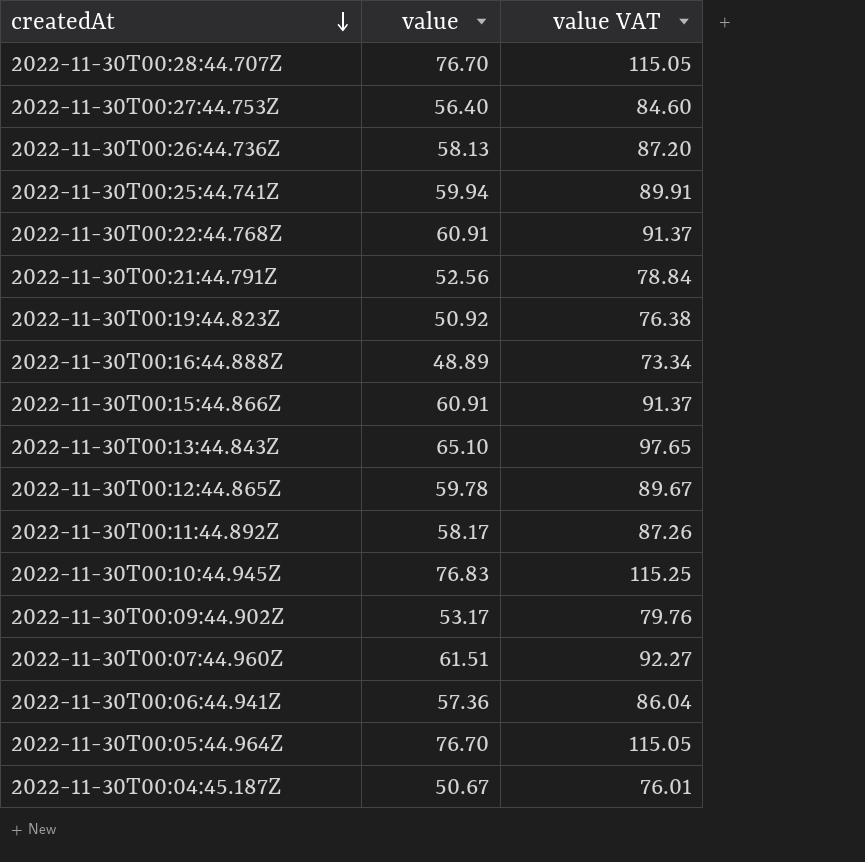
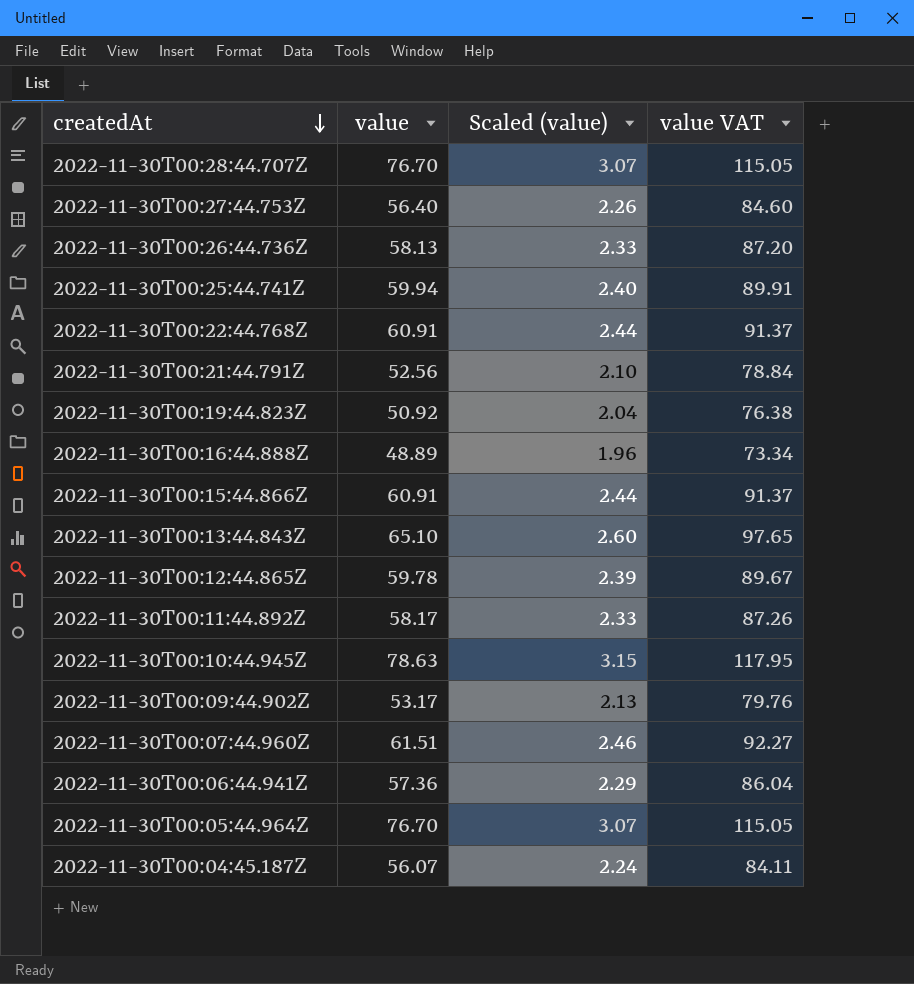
column Scaled (value) | formula: none -> [value] * 0.04
2022-11-30T00:10:44.945Z | value: 76.83 -> 78.63
2022-11-30T00:10:44.945Z | value VAT: 115.25 -> 117.95
2022-11-30T00:04:45.187Z | value: 50.67 -> 56.07
2022-11-30T00:04:45.187Z | value VAT: 76.01 -> 84.11

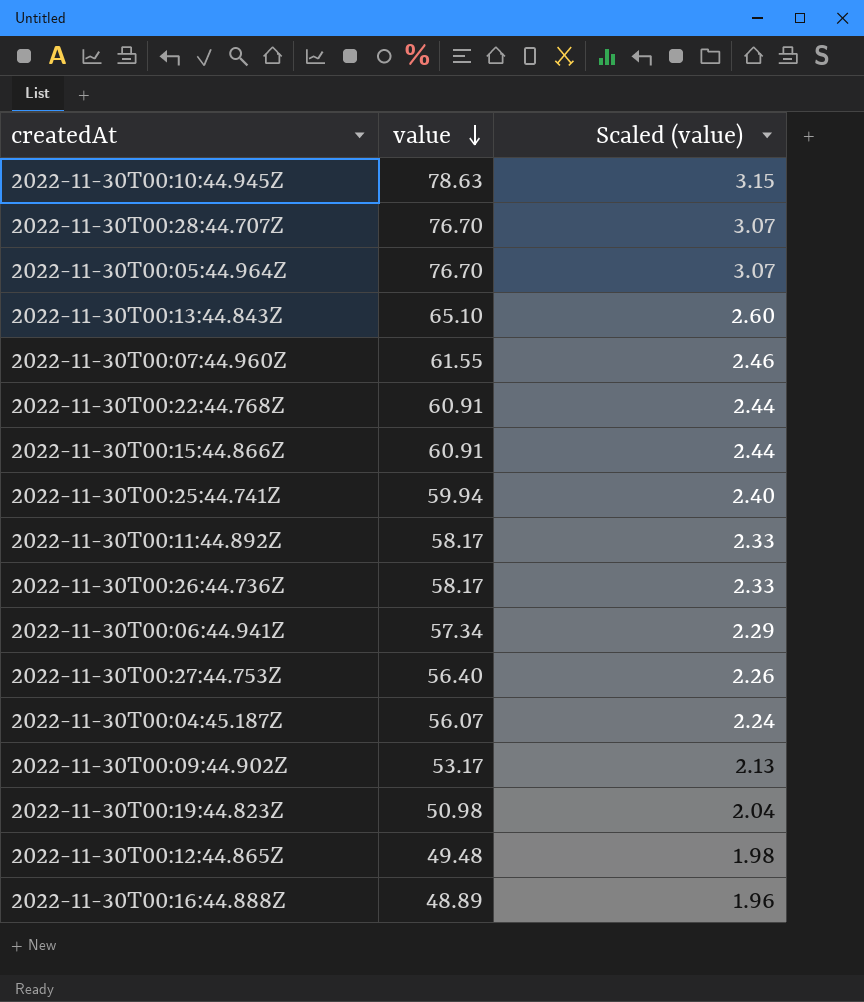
row order: createdAt descending -> value descending
column value VAT | formula: [value] * 1.5 -> none
row 2022-11-30T00:21:44.791Z: 52.56 | 2.10 | 78.84 -> none
2022-11-30T00:07:44.960Z | value: 61.51 -> 61.55
2022-11-30T00:26:44.736Z | value: 58.13 -> 58.17
2022-11-30T00:06:44.941Z | value: 57.36 -> 57.34
2022-11-30T00:19:44.823Z | value: 50.92 -> 50.98
2022-11-30T00:12:44.865Z | value: 59.78 -> 49.48
2022-11-30T00:12:44.865Z | Scaled (value): 2.39 -> 1.98

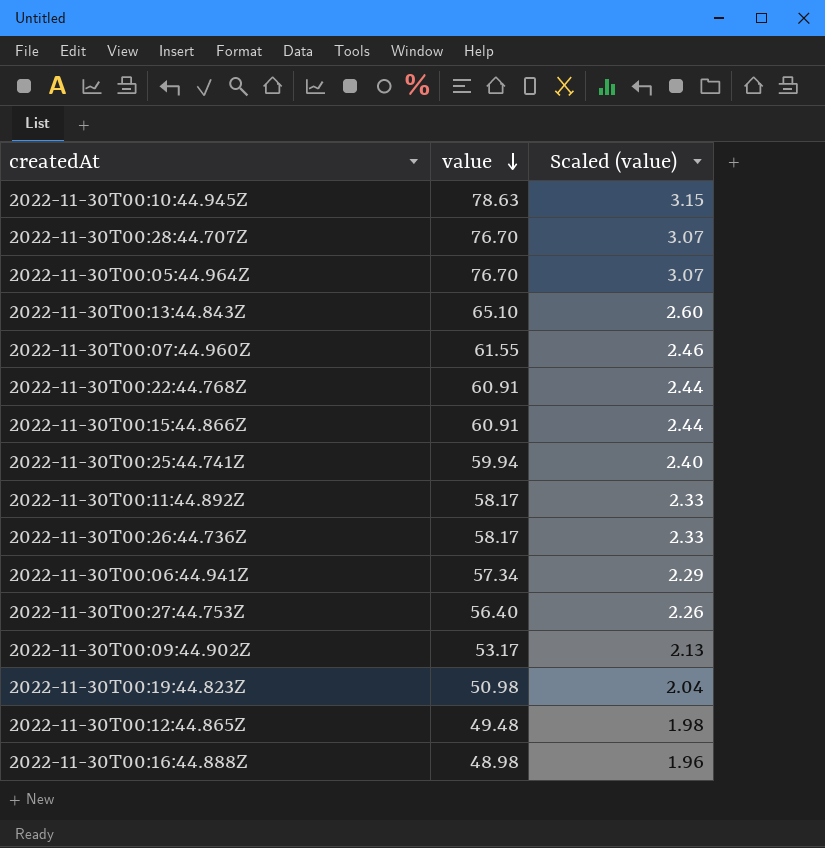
row 2022-11-30T00:04:45.187Z: 56.07 | 2.24 -> none
2022-11-30T00:16:44.888Z | value: 48.89 -> 48.98

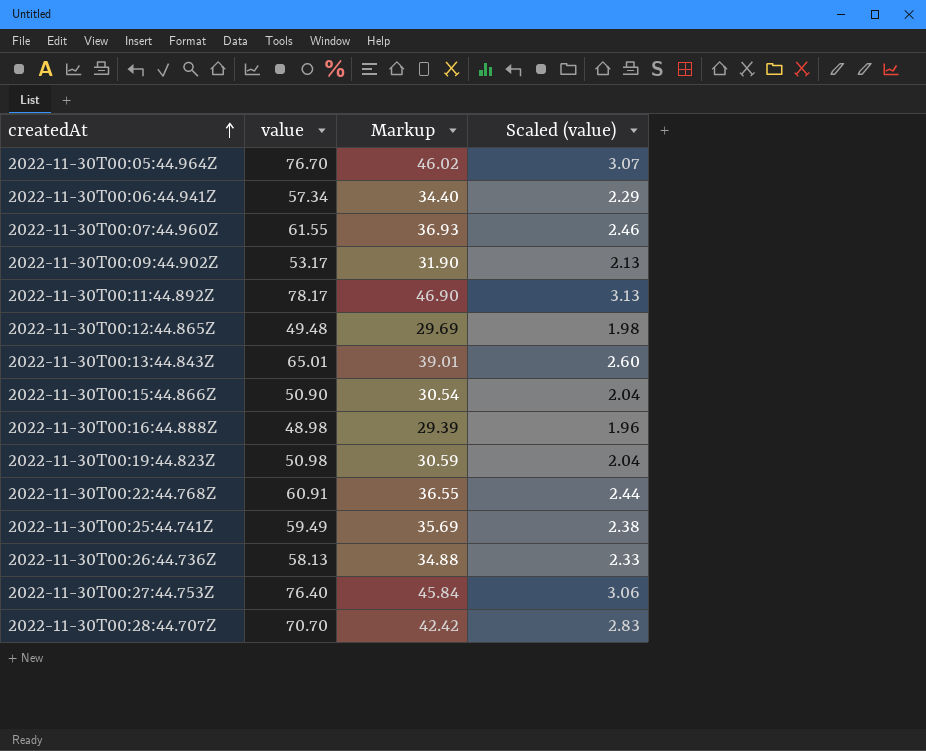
row order: value descending -> createdAt ascending
column Markup | formula: none -> [value] * 0.6
row 2022-11-30T00:10:44.945Z: 78.63 | 3.15 -> none
2022-11-30T00:11:44.892Z | value: 58.17 -> 78.17
2022-11-30T00:11:44.892Z | Scaled (value): 2.33 -> 3.13
2022-11-30T00:13:44.843Z | value: 65.10 -> 65.01
2022-11-30T00:15:44.866Z | value: 60.91 -> 50.90
2022-11-30T00:15:44.866Z | Scaled (value): 2.44 -> 2.04
2022-11-30T00:25:44.741Z | value: 59.94 -> 59.49
2022-11-30T00:25:44.741Z | Scaled (value): 2.40 -> 2.38
2022-11-30T00:26:44.736Z | value: 58.17 -> 58.13
2022-11-30T00:27:44.753Z | value: 56.40 -> 76.40
2022-11-30T00:27:44.753Z | Scaled (value): 2.26 -> 3.06
2022-11-30T00:28:44.707Z | value: 76.70 -> 70.70
2022-11-30T00:28:44.707Z | Scaled (value): 3.07 -> 2.83

